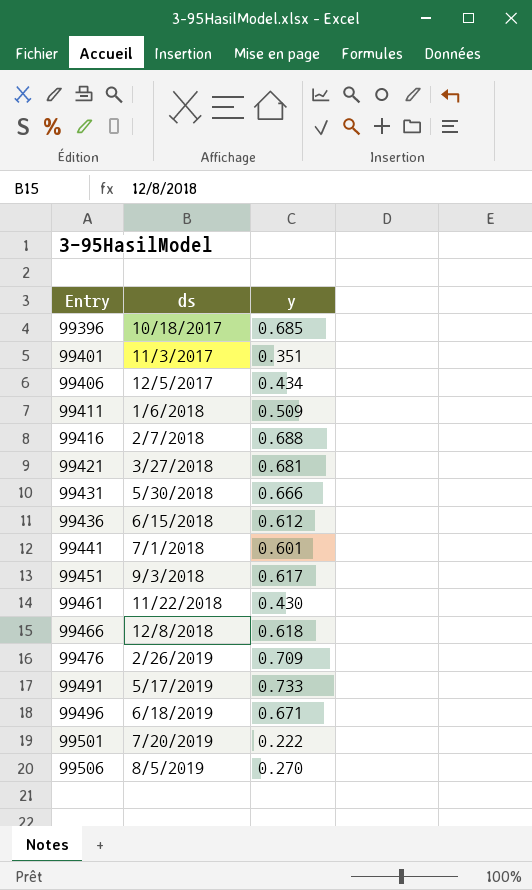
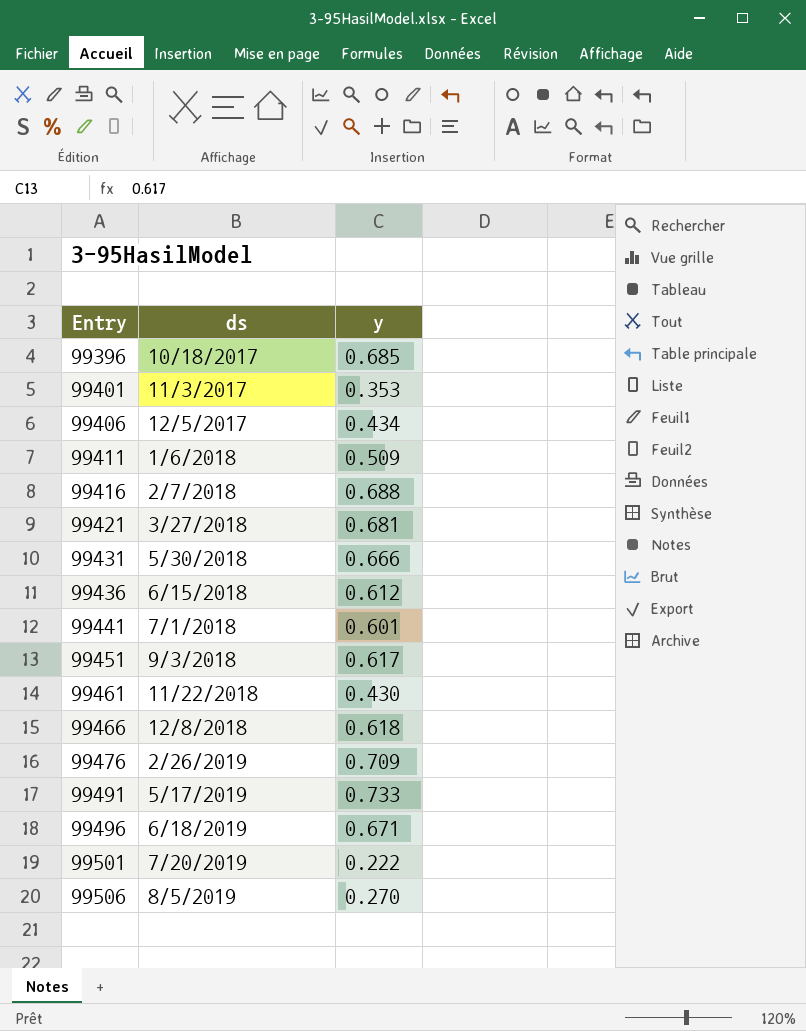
99401 | y: 0.351 -> 0.353

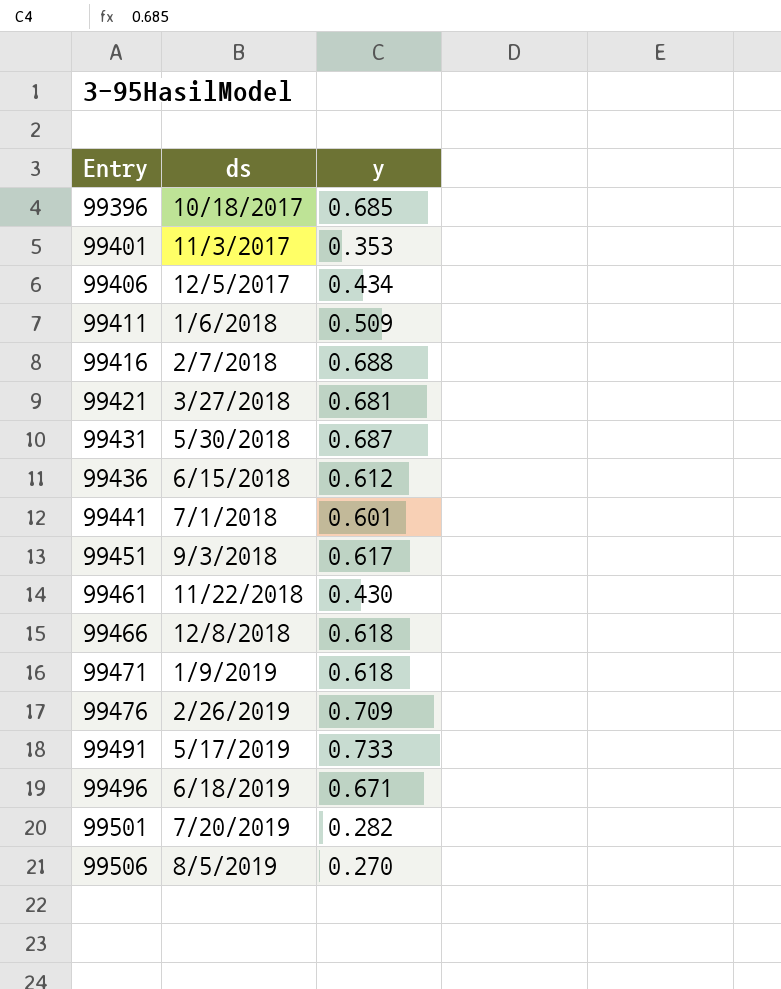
99431 | y: 0.666 -> 0.687
row 99471: none -> 1/9/2019 | 0.618
99501 | y: 0.222 -> 0.282

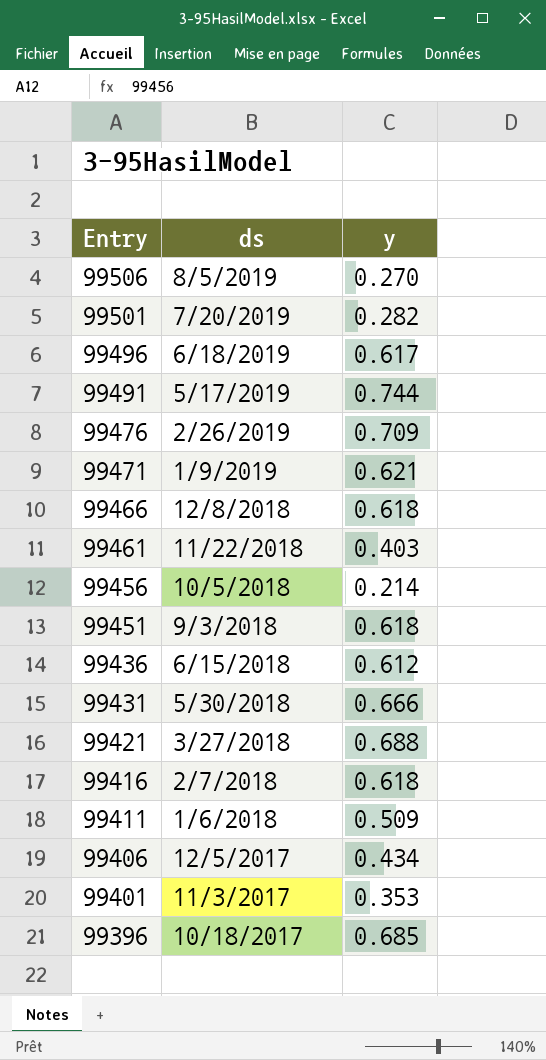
row order: Entry ascending -> Entry descending
row 99441: 7/1/2018 | 0.601 -> none
99496 | y: 0.671 -> 0.617
99491 | y: 0.733 -> 0.744
99471 | y: 0.618 -> 0.621
99461 | y: 0.430 -> 0.403
row 99456: none -> 10/5/2018 | 0.214
99451 | y: 0.617 -> 0.618
99431 | y: 0.687 -> 0.666
99421 | y: 0.681 -> 0.688
99416 | y: 0.688 -> 0.618

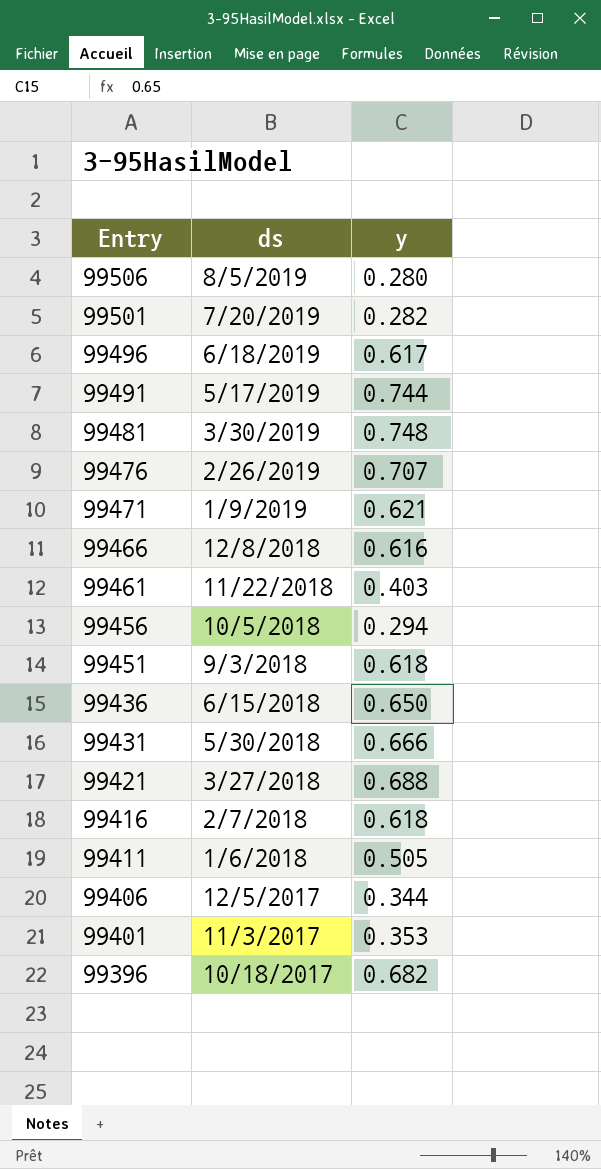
99506 | y: 0.270 -> 0.280
row 99481: none -> 3/30/2019 | 0.748
99476 | y: 0.709 -> 0.707
99466 | y: 0.618 -> 0.616
99456 | y: 0.214 -> 0.294
99436 | y: 0.612 -> 0.650
99411 | y: 0.509 -> 0.505
99406 | y: 0.434 -> 0.344
99396 | y: 0.685 -> 0.682

